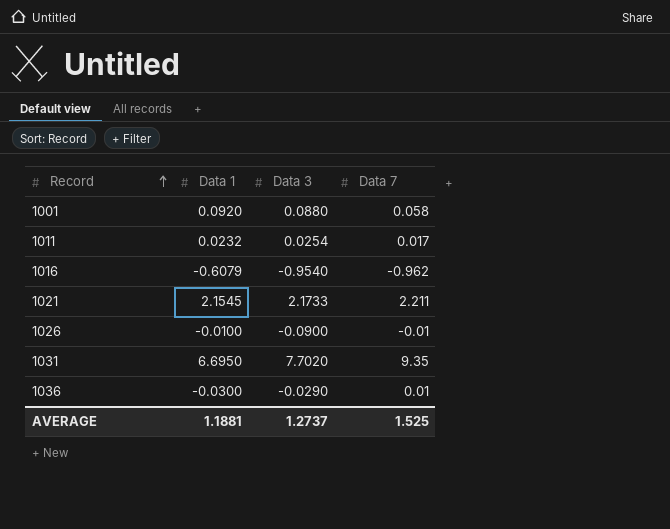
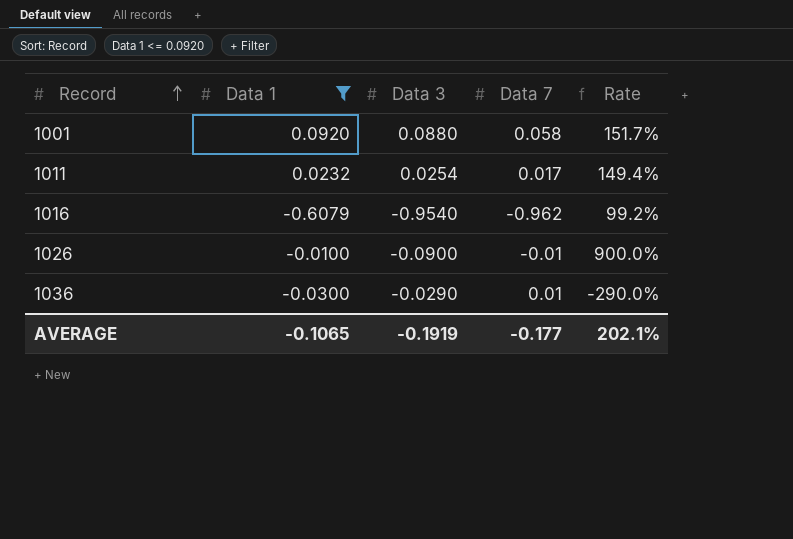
filter: none -> Data 1 <= 0.0920
column Rate | formula: none -> [Data 3] / [Data 7]
AVERAGE | Data 1: 1.1881 -> -0.1065
AVERAGE | Data 3: 1.2737 -> -0.1919
AVERAGE | Data 7: 1.525 -> -0.177

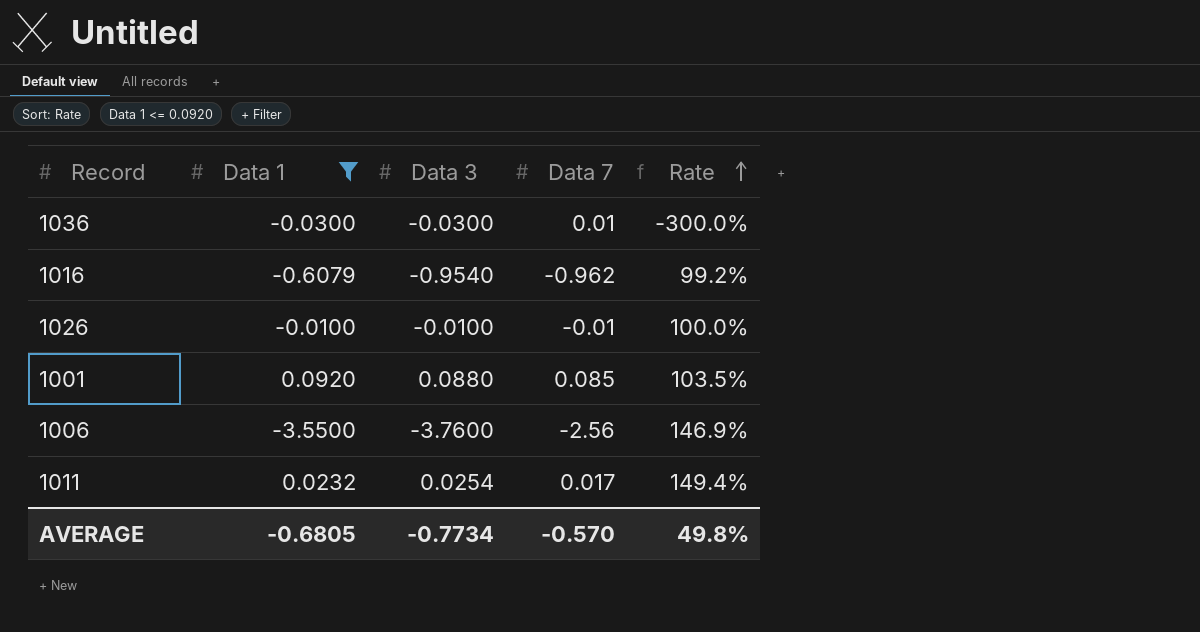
row order: Record ascending -> Rate ascending
1036 | Data 3: -0.0290 -> -0.0300
1036 | Rate: -290.0% -> -300.0%
1026 | Data 3: -0.0900 -> -0.0100
1026 | Rate: 900.0% -> 100.0%
1001 | Data 7: 0.058 -> 0.085
1001 | Rate: 151.7% -> 103.5%
row 1006: none -> -3.5500 | -3.7600 | -2.56 | 146.9%
AVERAGE | Data 1: -0.1065 -> -0.6805
AVERAGE | Data 3: -0.1919 -> -0.7734
AVERAGE | Data 7: -0.177 -> -0.570
AVERAGE | Rate: 202.1% -> 49.8%

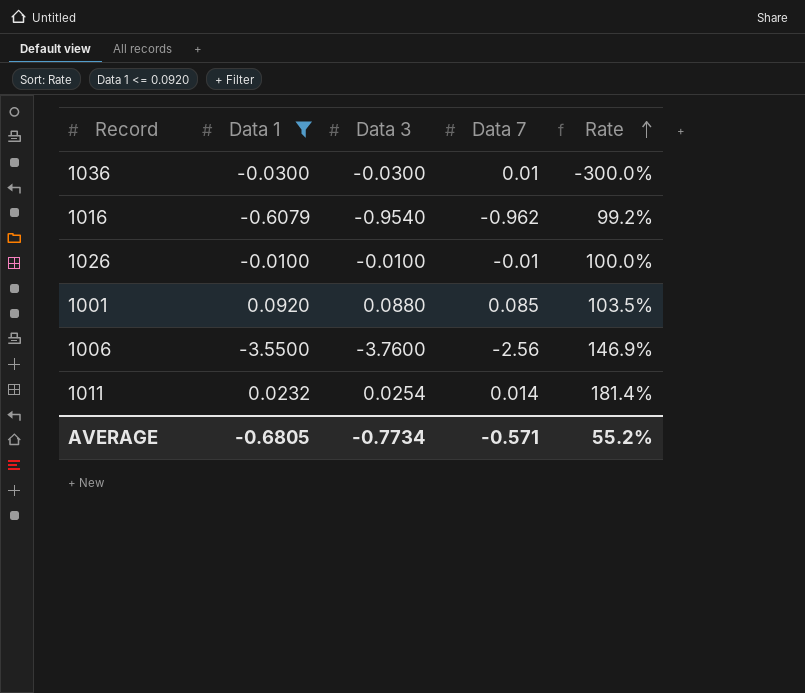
1011 | Data 7: 0.017 -> 0.014
1011 | Rate: 149.4% -> 181.4%
AVERAGE | Data 7: -0.570 -> -0.571
AVERAGE | Rate: 49.8% -> 55.2%

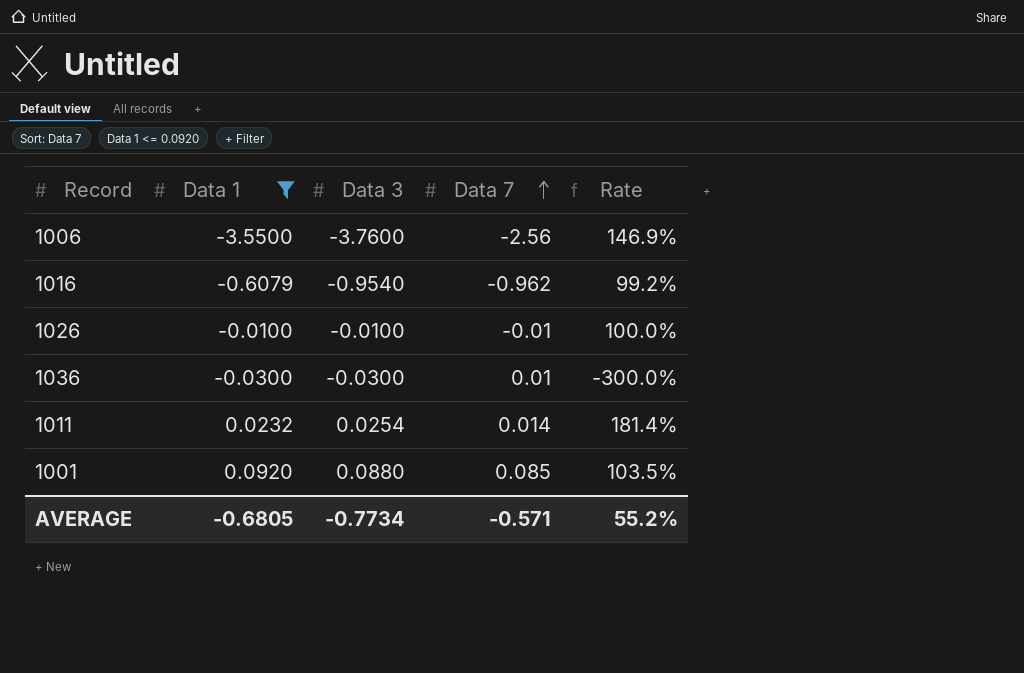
row order: Rate ascending -> Data 7 ascending

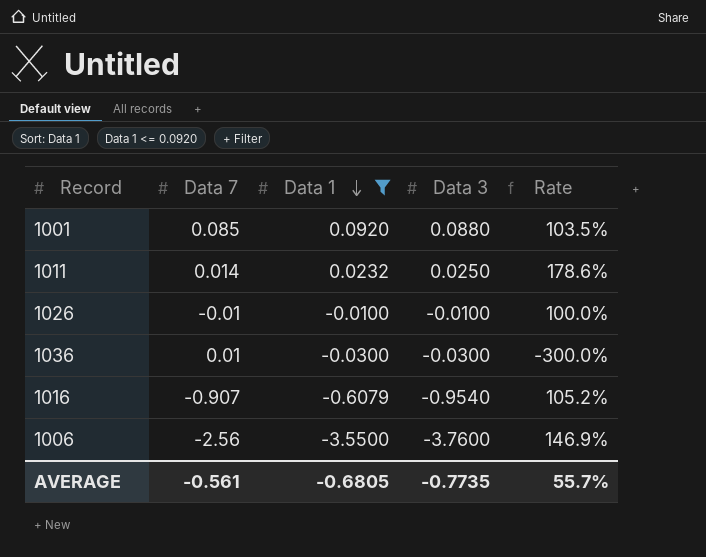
row order: Data 7 ascending -> Data 1 descending
column Data 7 | position: 4 -> 2
1011 | Data 3: 0.0254 -> 0.0250
1011 | Rate: 181.4% -> 178.6%
1016 | Data 7: -0.962 -> -0.907
1016 | Rate: 99.2% -> 105.2%
AVERAGE | Data 7: -0.571 -> -0.561
AVERAGE | Data 3: -0.7734 -> -0.7735
AVERAGE | Rate: 55.2% -> 55.7%

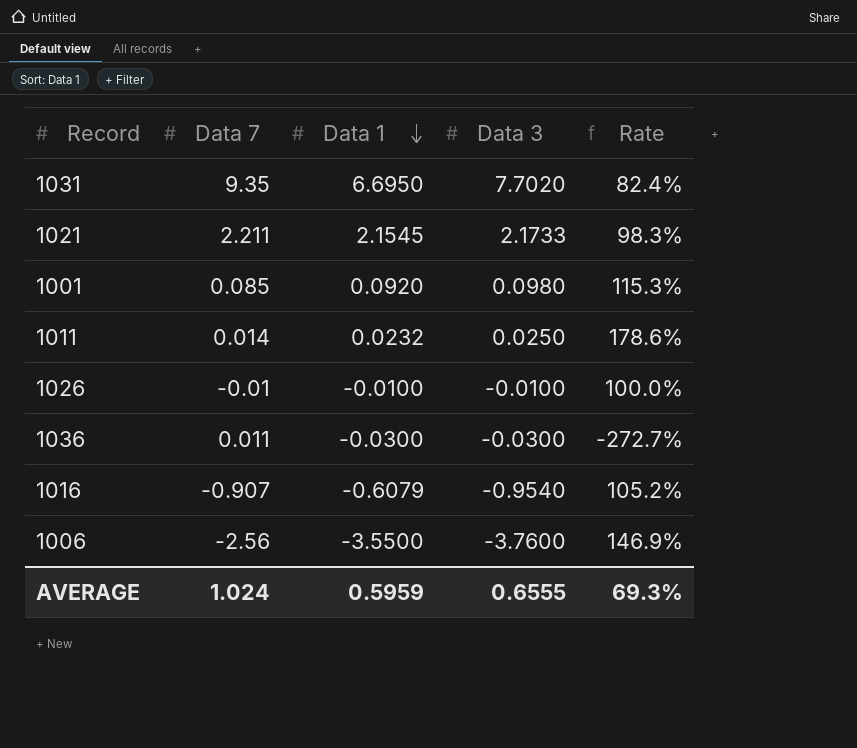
filter: Data 1 <= 0.0920 -> none
1001 | Data 3: 0.0880 -> 0.0980
1001 | Rate: 103.5% -> 115.3%
1036 | Data 7: 0.01 -> 0.011
1036 | Rate: -300.0% -> -272.7%
AVERAGE | Data 7: -0.561 -> 1.024
AVERAGE | Data 1: -0.6805 -> 0.5959
AVERAGE | Data 3: -0.7735 -> 0.6555
AVERAGE | Rate: 55.7% -> 69.3%

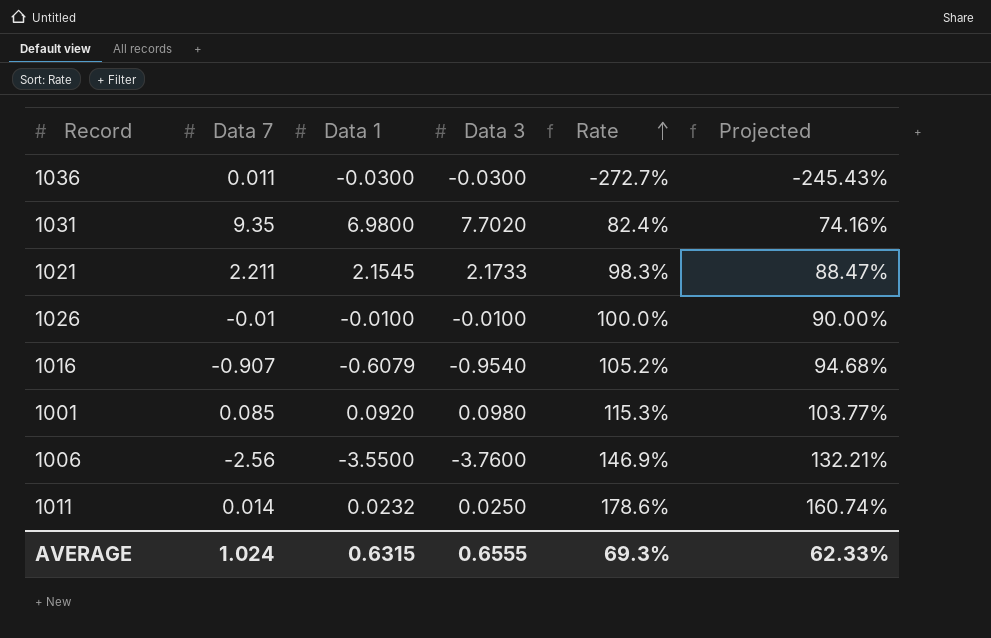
row order: Data 1 descending -> Rate ascending
column Projected | formula: none -> [Rate] * 0.9
1031 | Data 1: 6.6950 -> 6.9800
AVERAGE | Data 1: 0.5959 -> 0.6315

